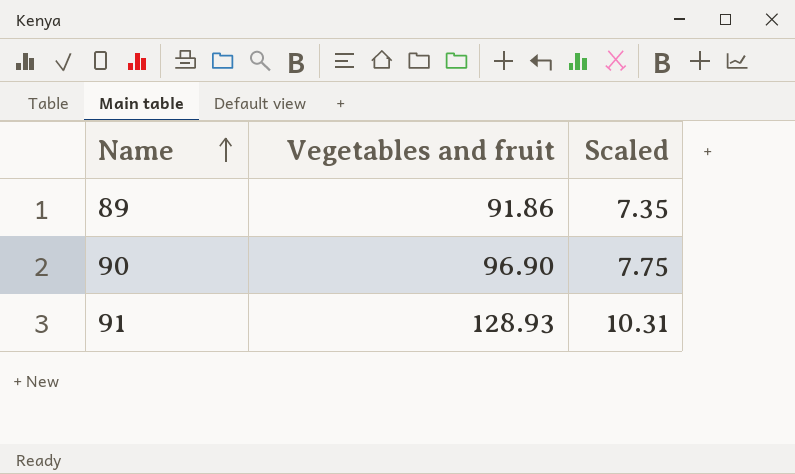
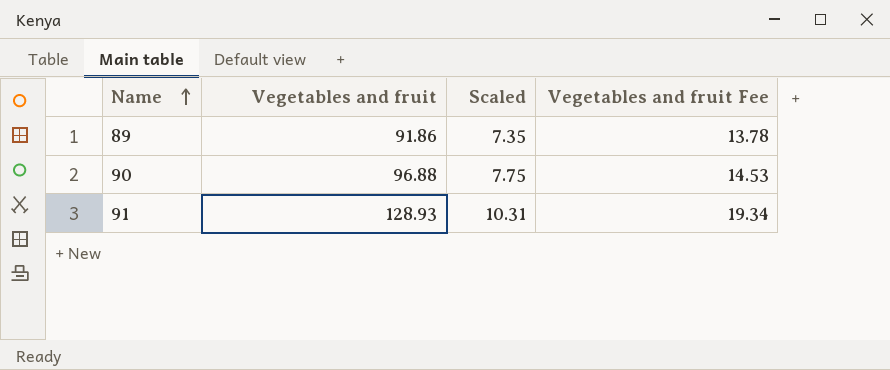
column Vegetables and fruit Fee | formula: none -> [Vegetables and fruit] * 0.15
90 | Vegetables and fruit: 96.90 -> 96.88

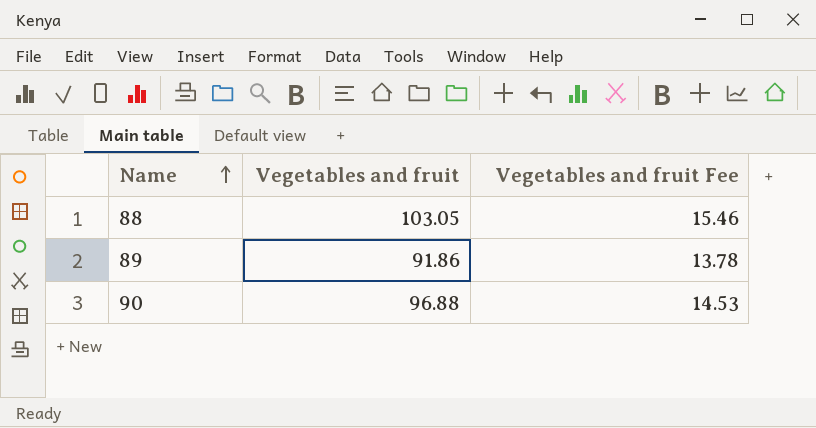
column Scaled | formula: [Vegetables and fruit] * 0.08 -> none
row 91: 128.93 | 10.31 | 19.34 -> none
row 88: none -> 103.05 | 15.46

